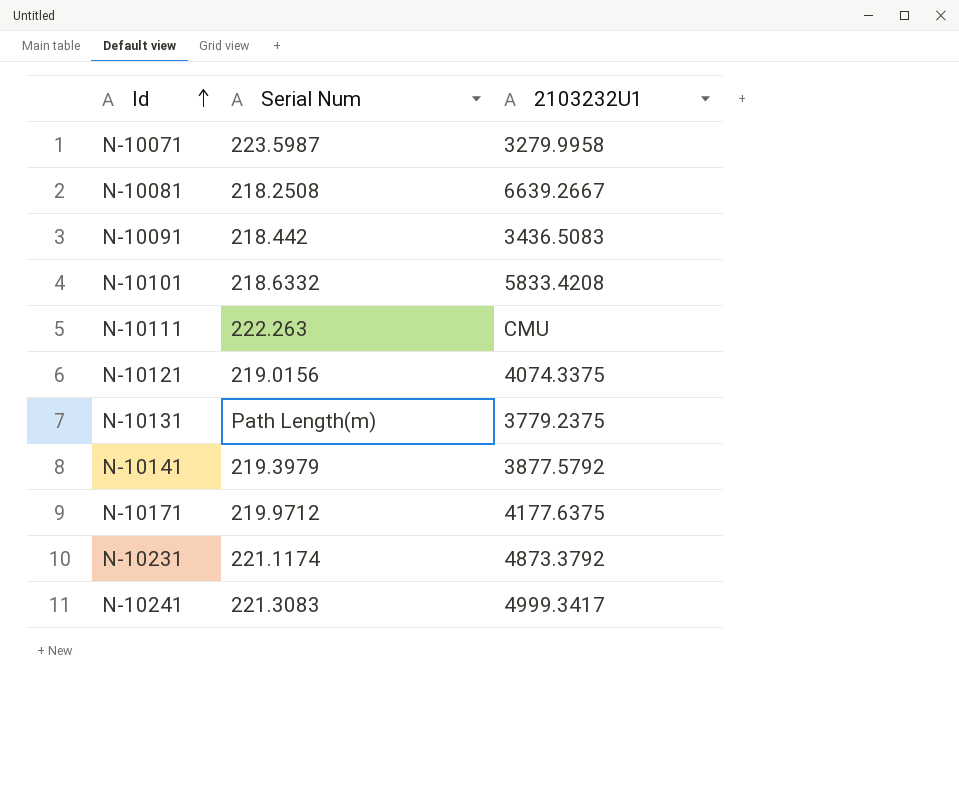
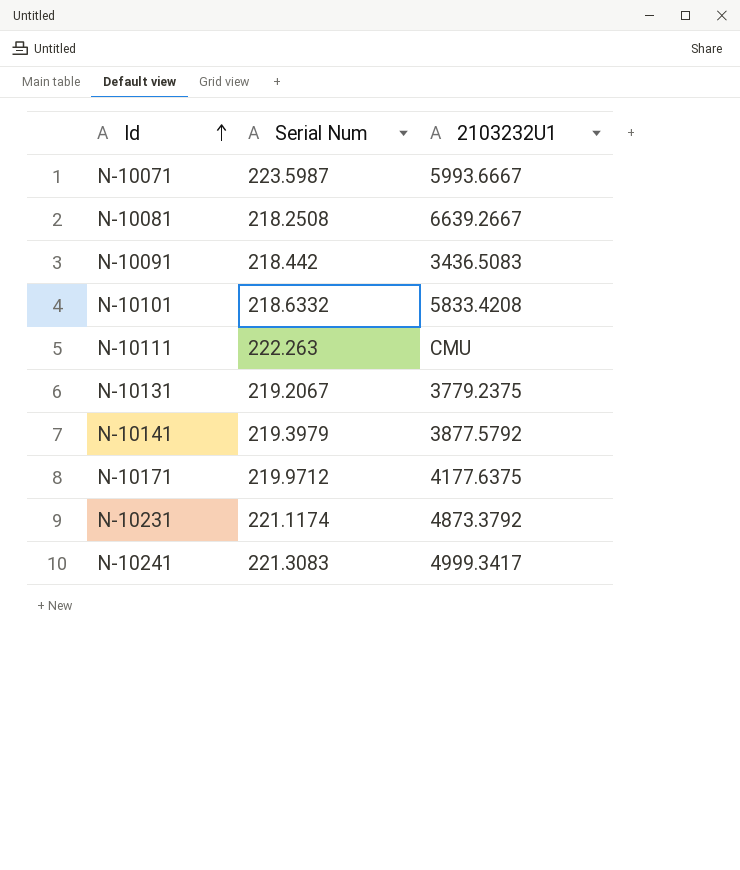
row N-10121: 219.0156 | 4074.3375 -> none
N-10071 | 2103232U1: 3279.9958 -> 5993.6667
N-10131 | Serial Num: Path Length(m) -> 219.2067

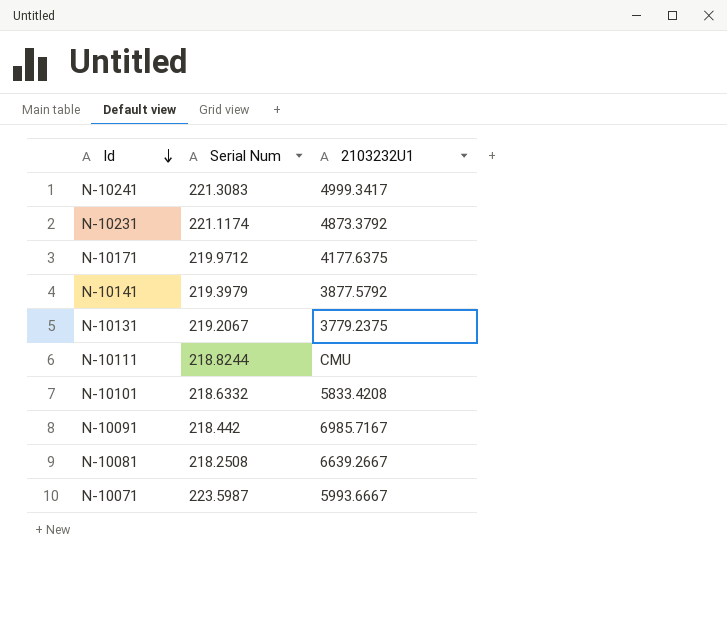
row order: Id ascending -> Id descending
N-10111 | Serial Num: 222.263 -> 218.8244
N-10091 | 2103232U1: 3436.5083 -> 6985.7167

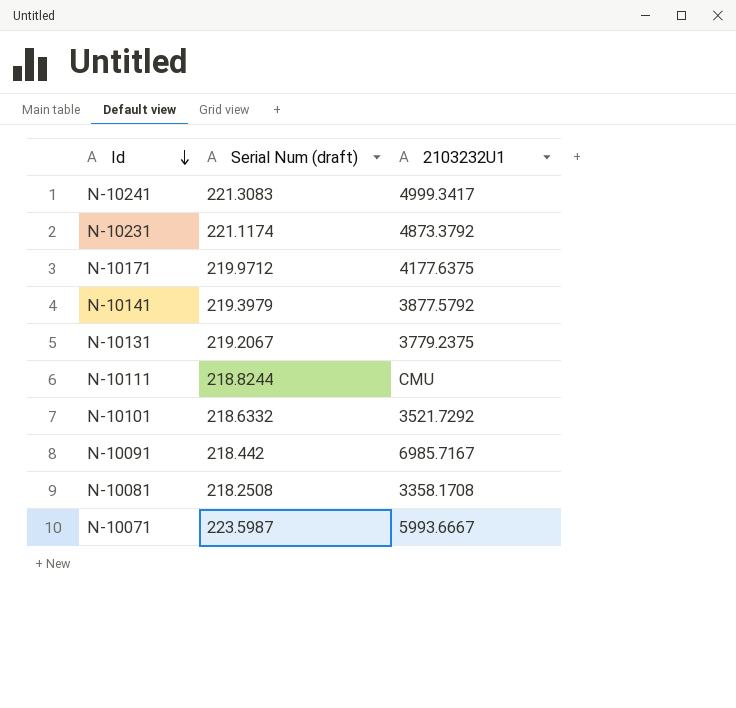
column name: Serial Num -> Serial Num (draft)
N-10101 | 2103232U1: 5833.4208 -> 3521.7292
N-10081 | 2103232U1: 6639.2667 -> 3358.1708

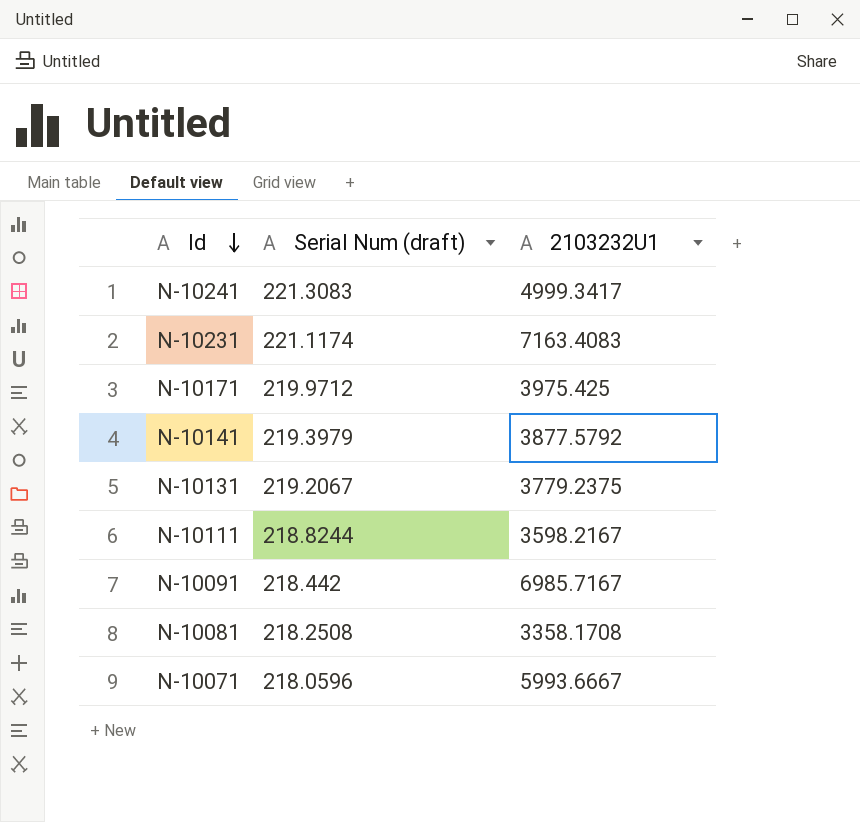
row N-10101: 218.6332 | 3521.7292 -> none
N-10231 | 2103232U1: 4873.3792 -> 7163.4083
N-10171 | 2103232U1: 4177.6375 -> 3975.425
N-10111 | 2103232U1: CMU -> 3598.2167
N-10071 | Serial Num (draft): 223.5987 -> 218.0596

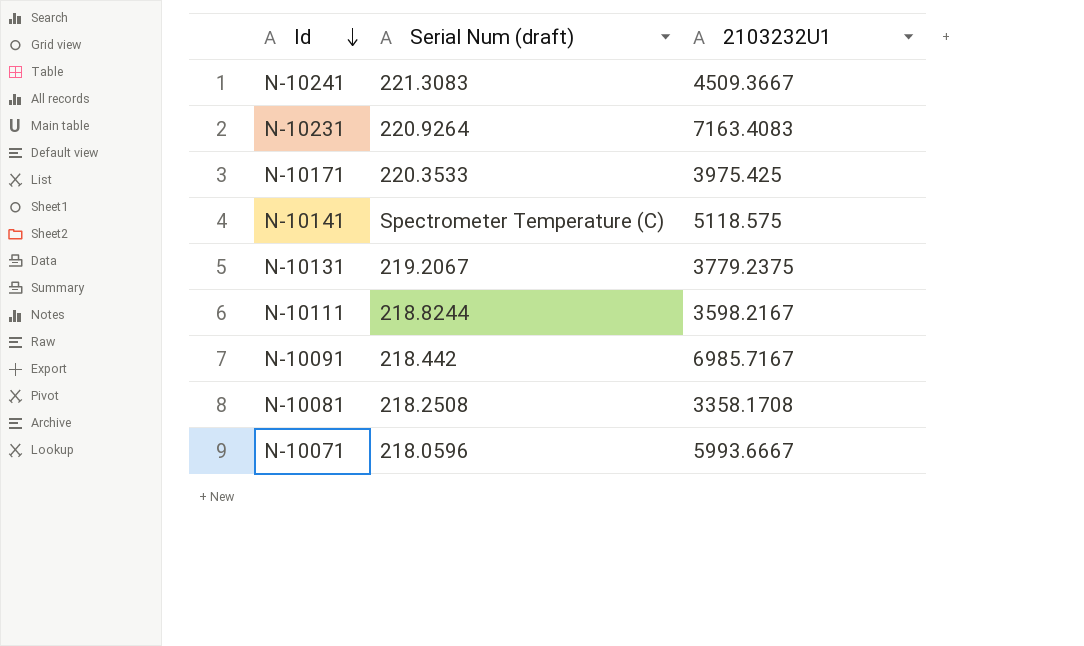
N-10241 | 2103232U1: 4999.3417 -> 4509.3667
N-10231 | Serial Num (draft): 221.1174 -> 220.9264
N-10171 | Serial Num (draft): 219.9712 -> 220.3533
N-10141 | Serial Num (draft): 219.3979 -> Spectrometer Temperature (C)
N-10141 | 2103232U1: 3877.5792 -> 5118.575

